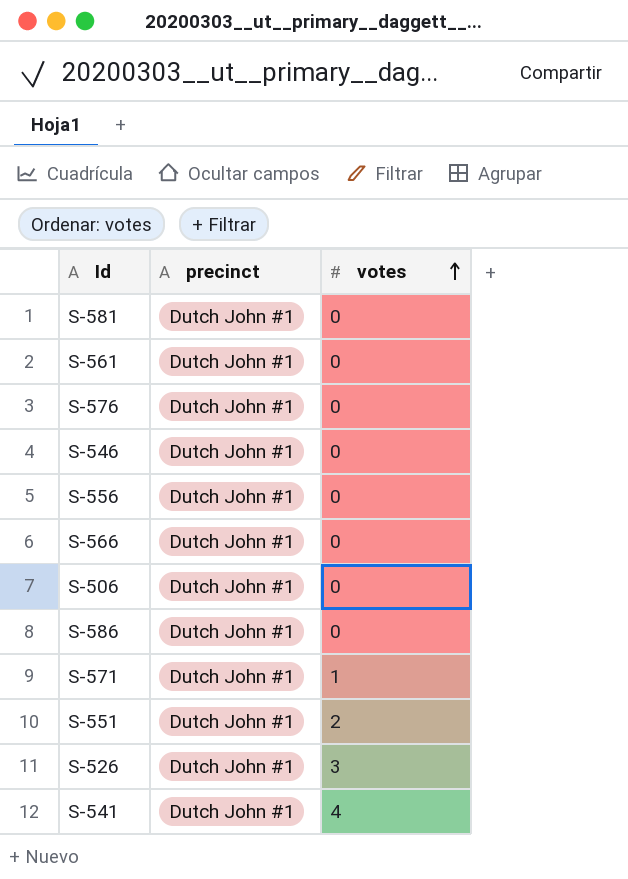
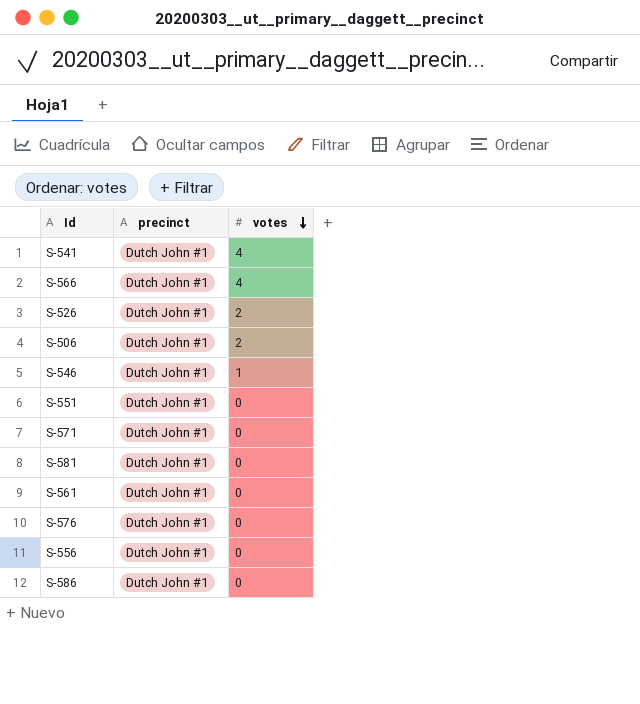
row order: votes ascending -> votes descending
S-566 | votes: 0 -> 4
S-526 | votes: 3 -> 2
S-506 | votes: 0 -> 2
S-546 | votes: 0 -> 1
S-551 | votes: 2 -> 0
S-571 | votes: 1 -> 0

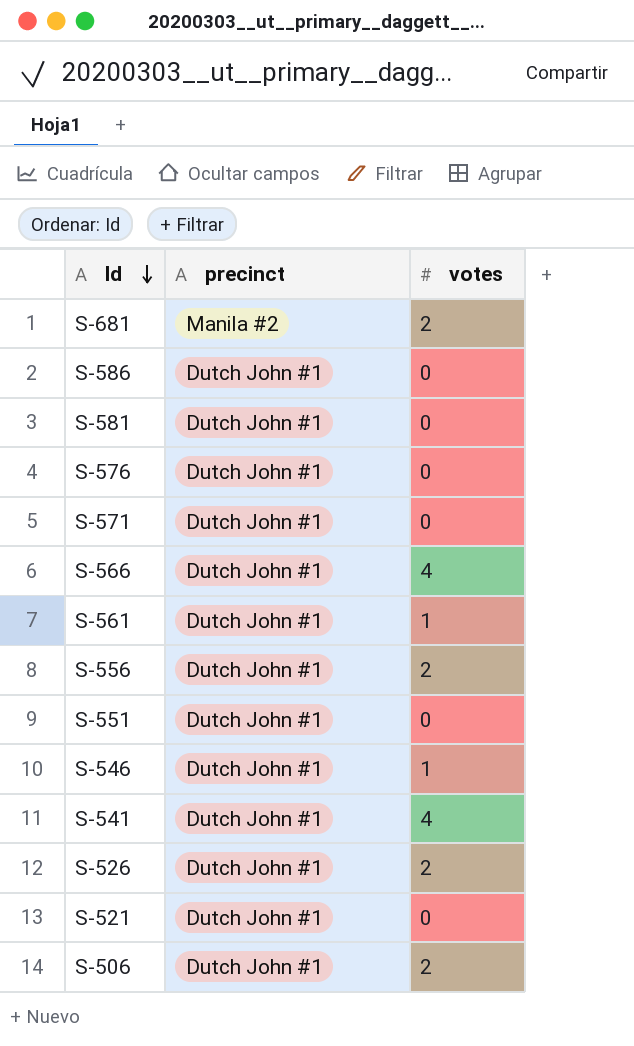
row order: votes descending -> Id descending
row S-681: none -> Manila #2 | 2
S-561 | votes: 0 -> 1
S-556 | votes: 0 -> 2
row S-521: none -> Dutch John #1 | 0

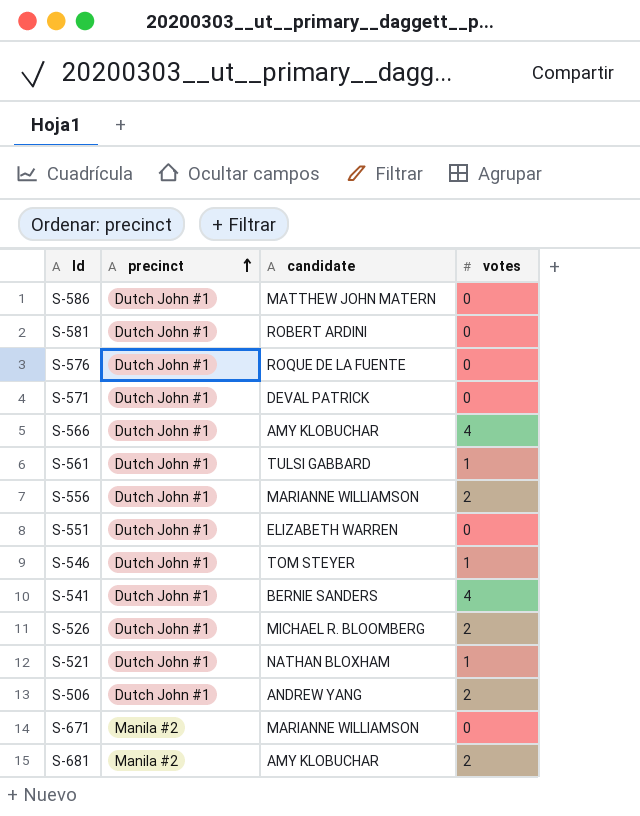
row order: Id descending -> precinct ascending
column candidate | position: none -> 3
S-521 | votes: 0 -> 1
row S-671: none -> Manila #2 | MARIANNE WILLIAMSON | 0

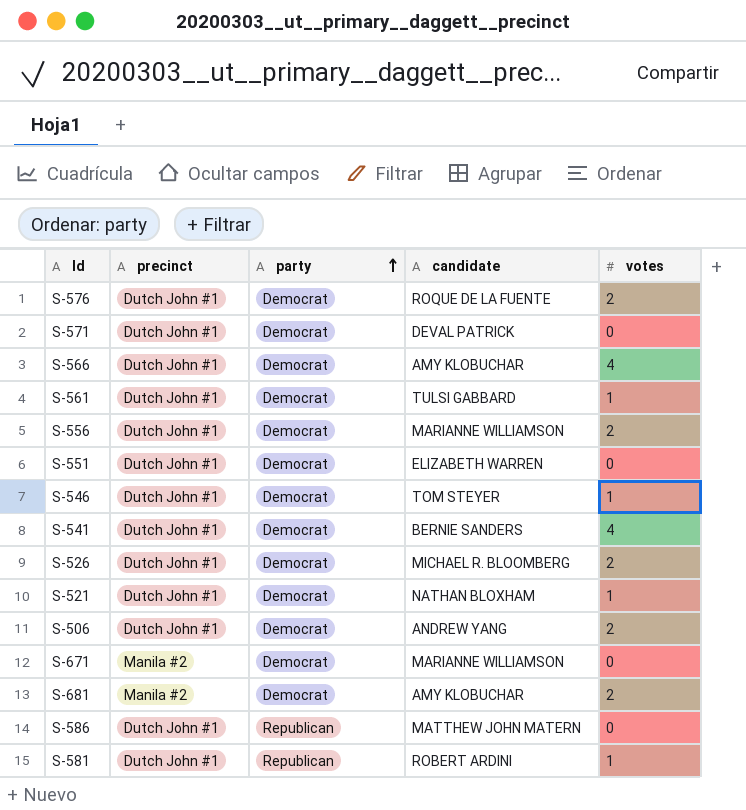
row order: precinct ascending -> party ascending
column party | position: none -> 3
S-576 | votes: 0 -> 2
S-581 | votes: 0 -> 1

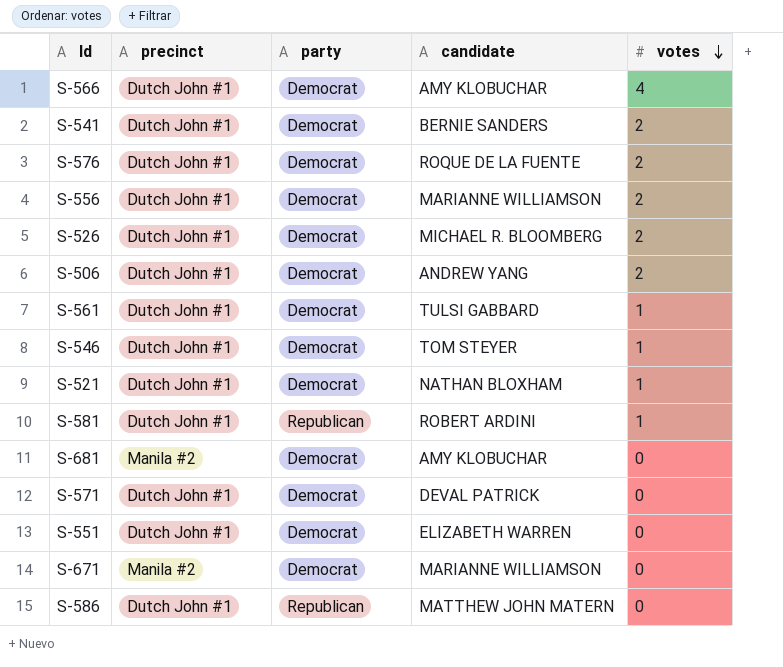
row order: party ascending -> votes descending
S-541 | votes: 4 -> 2
S-681 | votes: 2 -> 0

